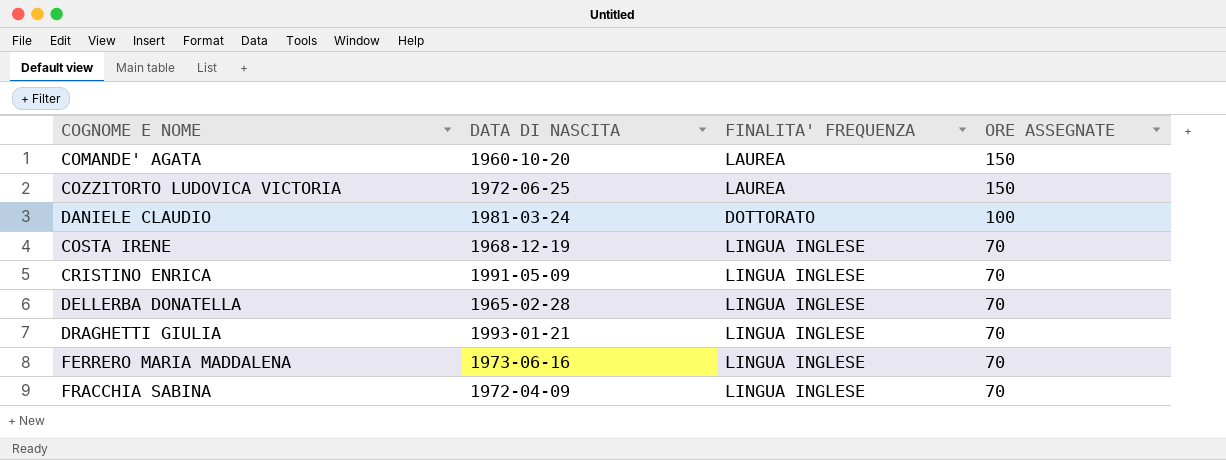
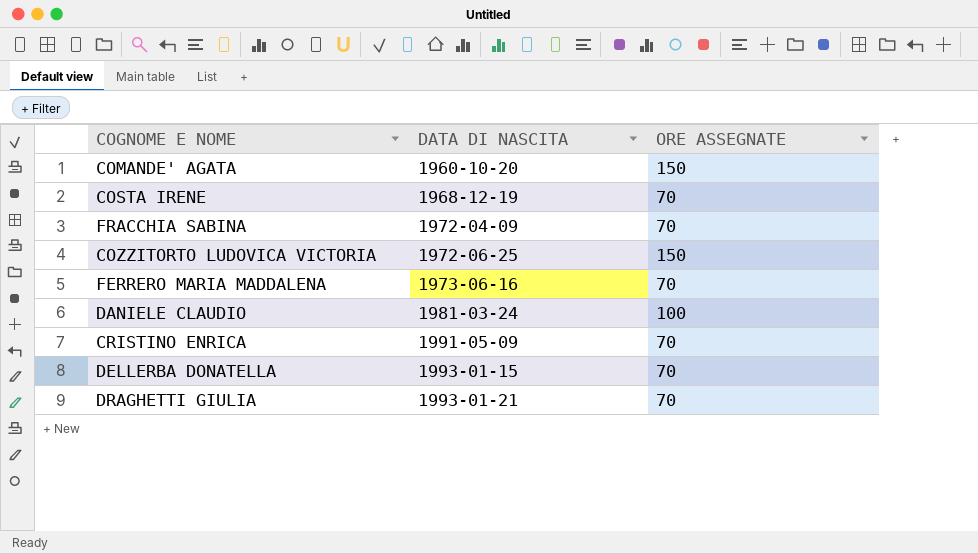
row order: ORE ASSEGNATE descending -> DATA DI NASCITA ascending
column FINALITA' FREQUENZA | position: 3 -> none
DELLERBA DONATELLA | DATA DI NASCITA: 1965-02-28 -> 1993-01-15

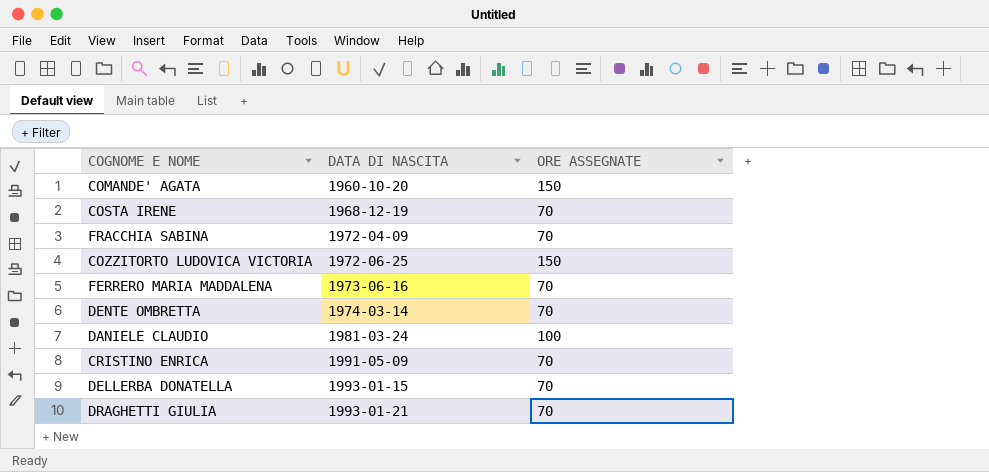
row DENTE OMBRETTA: none -> 1974-03-14 | 70

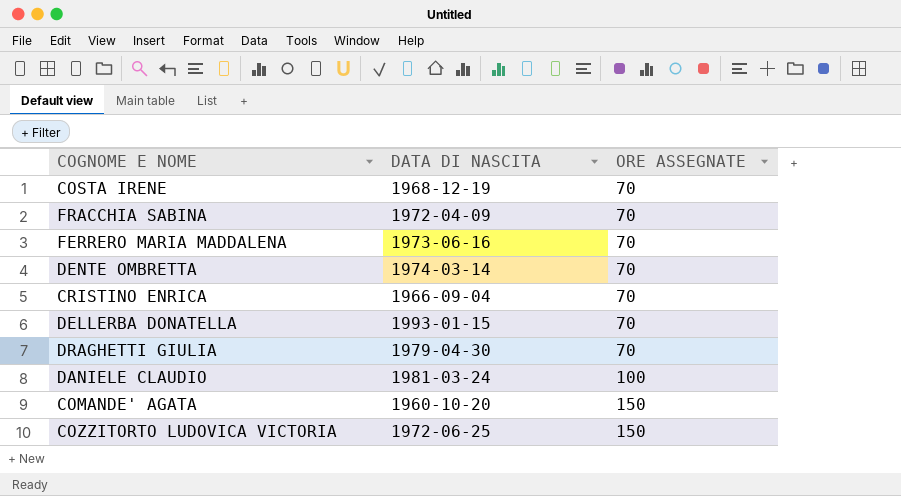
row order: DATA DI NASCITA ascending -> ORE ASSEGNATE ascending
CRISTINO ENRICA | DATA DI NASCITA: 1991-05-09 -> 1966-09-04
DRAGHETTI GIULIA | DATA DI NASCITA: 1993-01-21 -> 1979-04-30

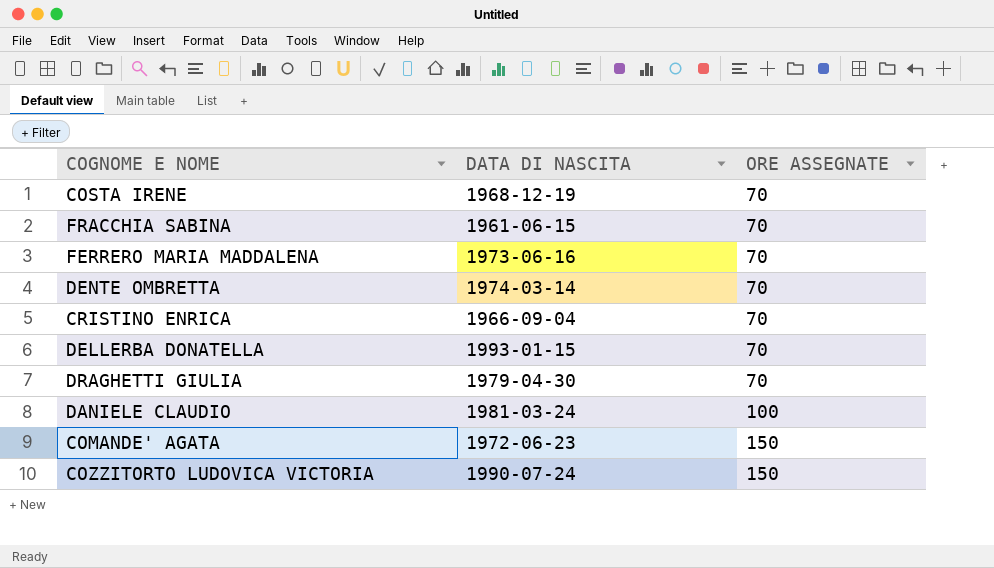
FRACCHIA SABINA | DATA DI NASCITA: 1972-04-09 -> 1961-06-15
COMANDE' AGATA | DATA DI NASCITA: 1960-10-20 -> 1972-06-23
COZZITORTO LUDOVICA VICTORIA | DATA DI NASCITA: 1972-06-25 -> 1990-07-24

